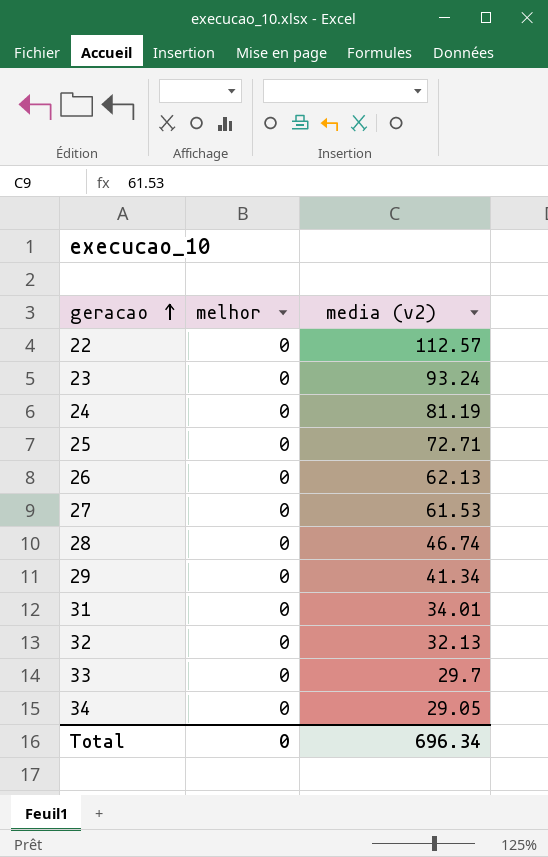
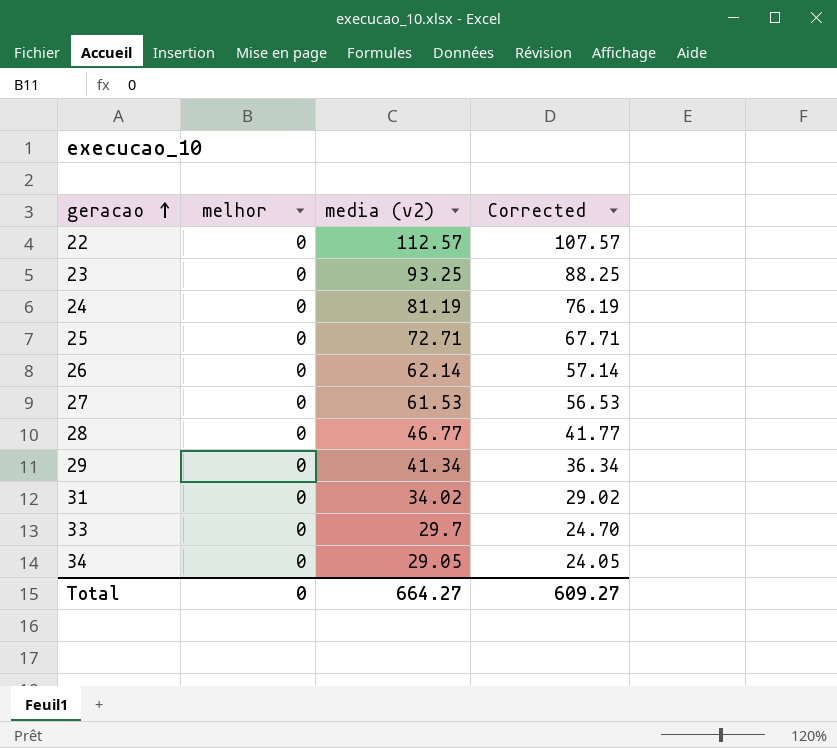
column Corrected | formula: none -> [media (v2)] - 5
row 32: 0 | 32.13 -> none
23 | media (v2): 93.24 -> 93.25
26 | media (v2): 62.13 -> 62.14
28 | media (v2): 46.74 -> 46.77
31 | media (v2): 34.01 -> 34.02
Total | media (v2): 696.34 -> 664.27

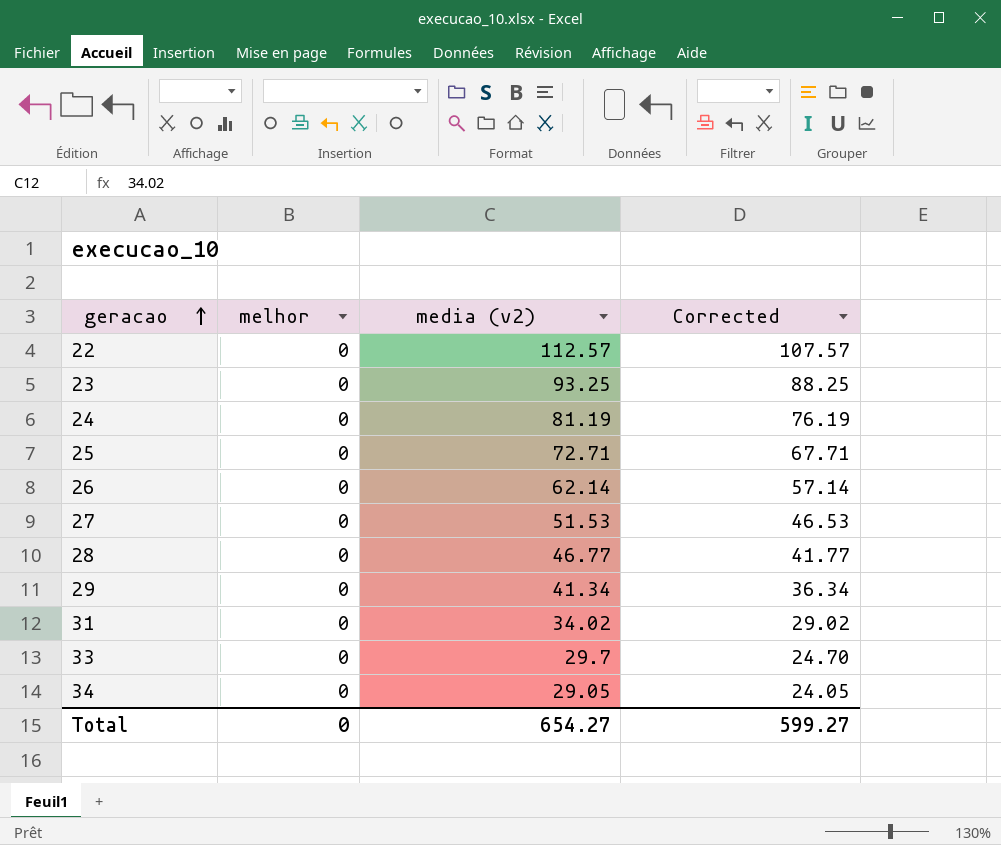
27 | media (v2): 61.53 -> 51.53
27 | Corrected: 56.53 -> 46.53
Total | media (v2): 664.27 -> 654.27
Total | Corrected: 609.27 -> 599.27

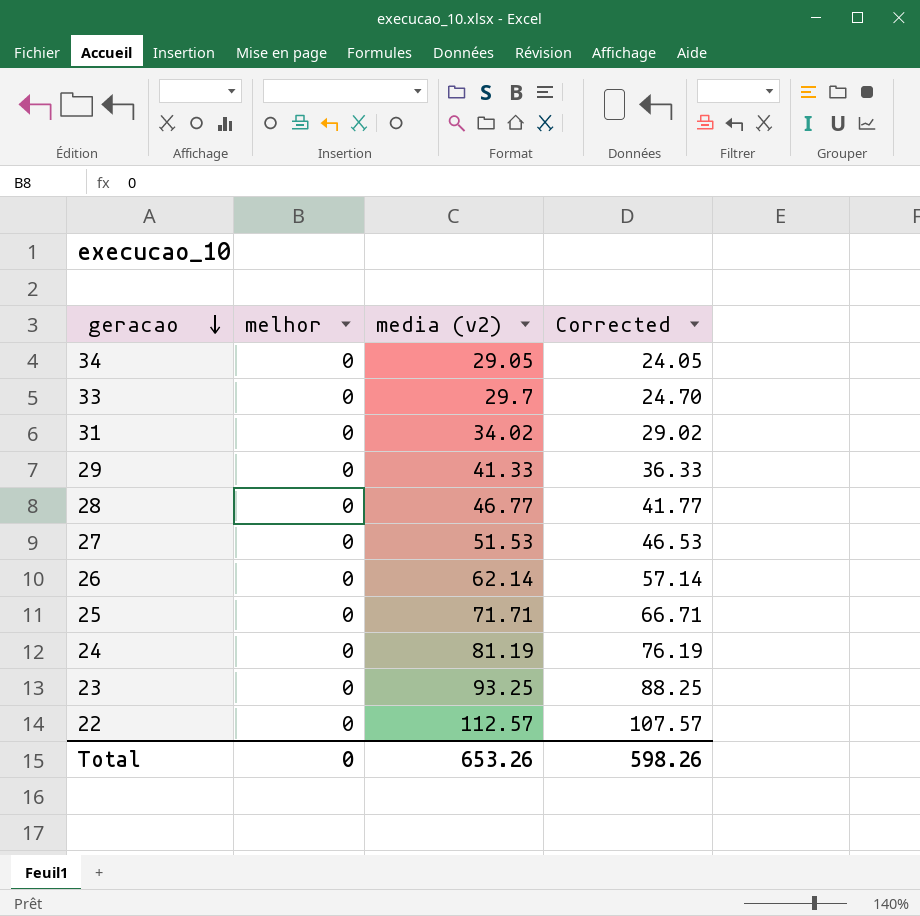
row order: geracao ascending -> geracao descending
29 | media (v2): 41.34 -> 41.33
29 | Corrected: 36.34 -> 36.33
25 | media (v2): 72.71 -> 71.71
25 | Corrected: 67.71 -> 66.71
Total | media (v2): 654.27 -> 653.26
Total | Corrected: 599.27 -> 598.26

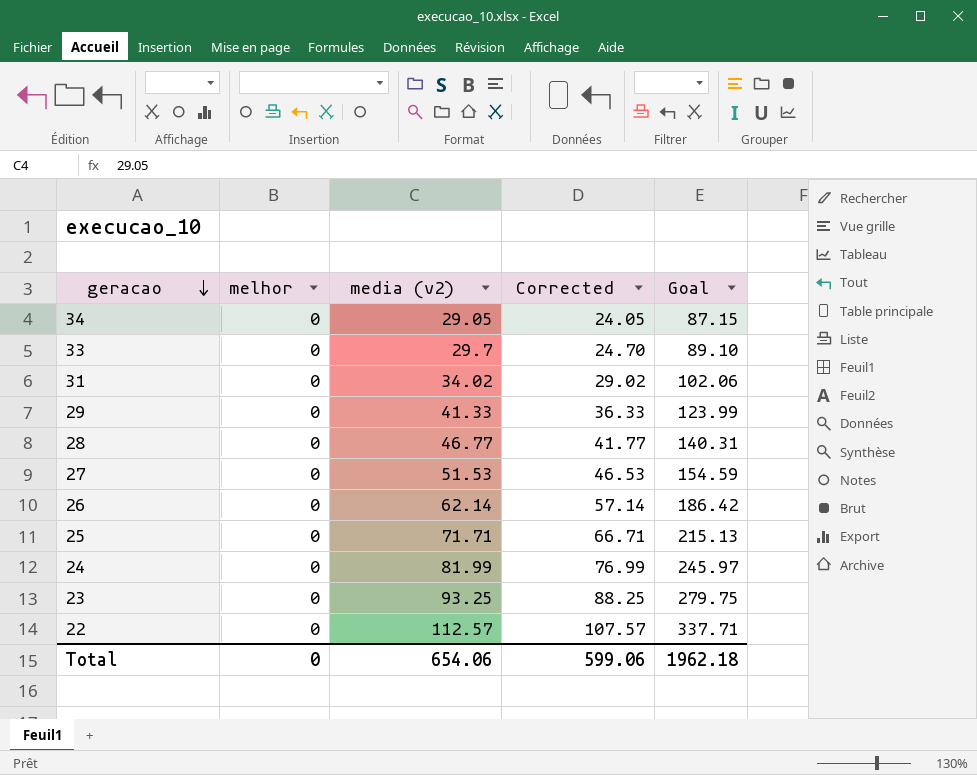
column Goal | formula: none -> [media (v2)] * 3
24 | media (v2): 81.19 -> 81.99
24 | Corrected: 76.19 -> 76.99
Total | media (v2): 653.26 -> 654.06
Total | Corrected: 598.26 -> 599.06

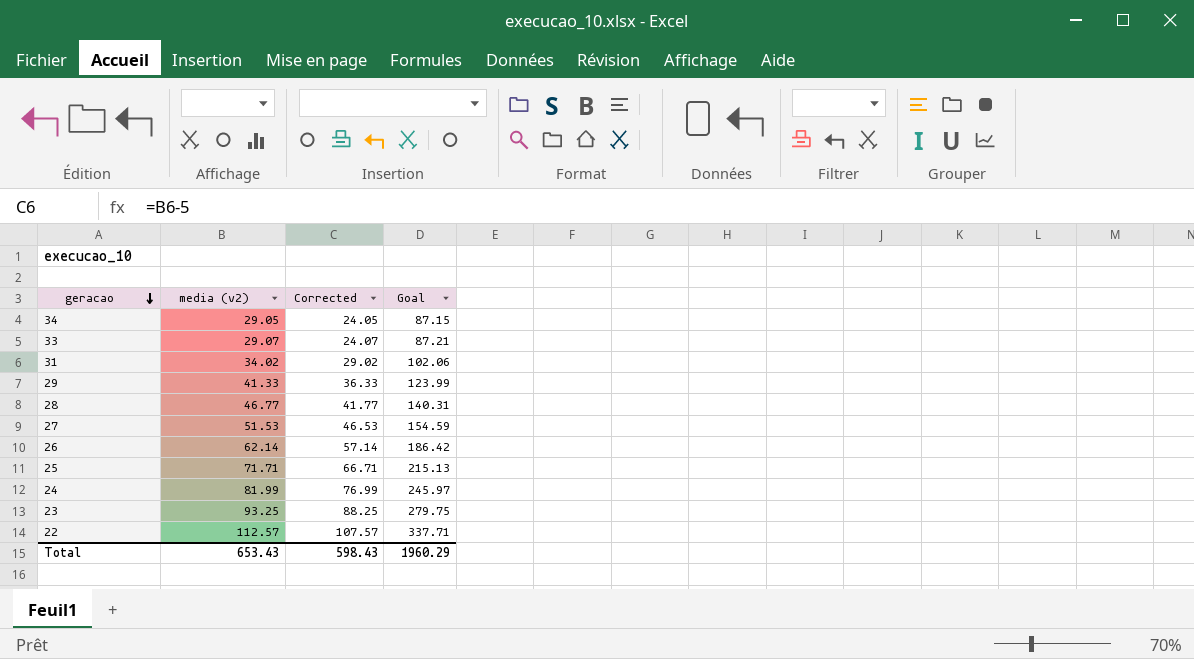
column melhor | position: 2 -> none
33 | media (v2): 29.7 -> 29.07
33 | Corrected: 24.70 -> 24.07
33 | Goal: 89.10 -> 87.21
Total | media (v2): 654.06 -> 653.43
Total | Corrected: 599.06 -> 598.43
Total | Goal: 1962.18 -> 1960.29

